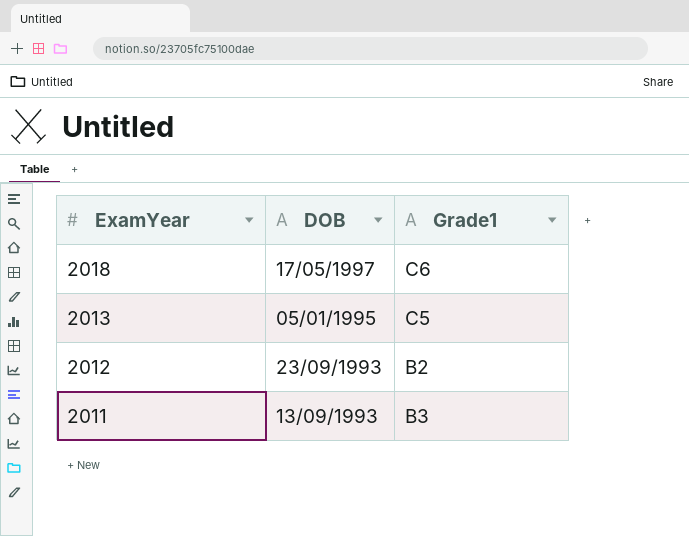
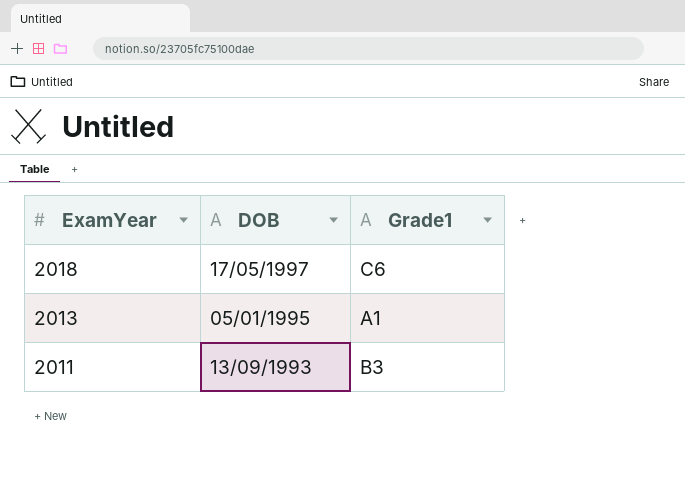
row 2012: 23/09/1993 | B2 -> none
2013 | Grade1: C5 -> A1

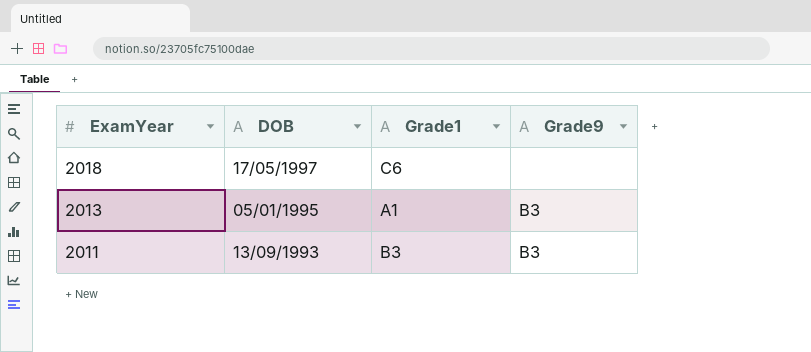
column Grade9 | position: none -> 4

